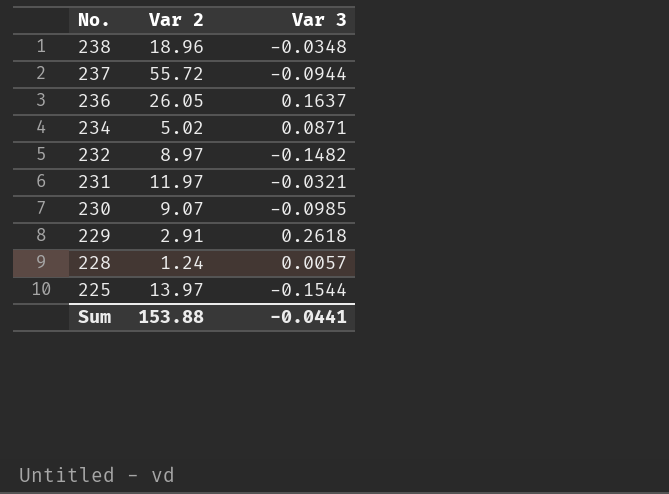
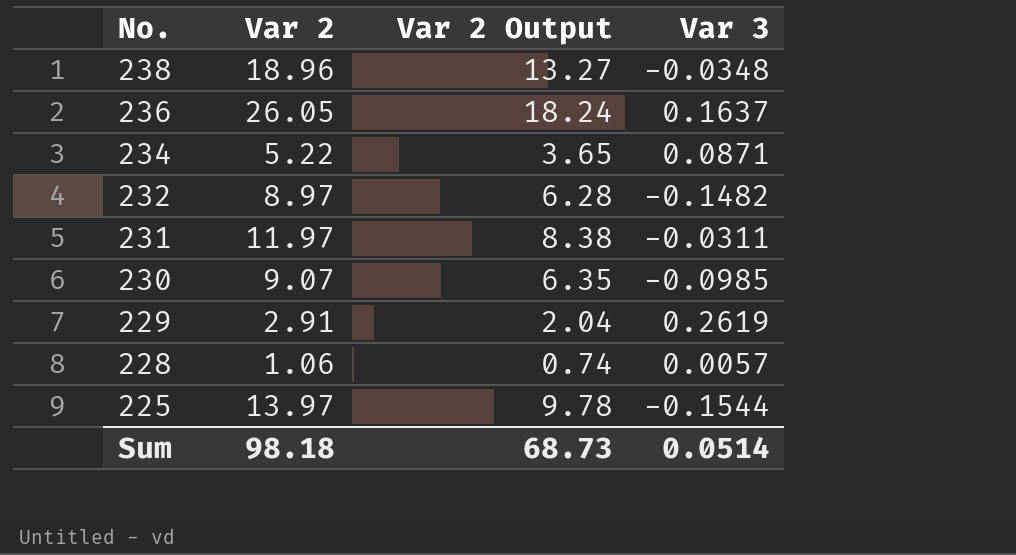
column Var 2 Output | formula: none -> [Var 2] * 0.7
row 237: 55.72 | -0.0944 -> none
234 | Var 2: 5.02 -> 5.22
231 | Var 3: -0.0321 -> -0.0311
229 | Var 3: 0.2618 -> 0.2619
228 | Var 2: 1.24 -> 1.06
Sum | Var 2: 153.88 -> 98.18
Sum | Var 3: -0.0441 -> 0.0514

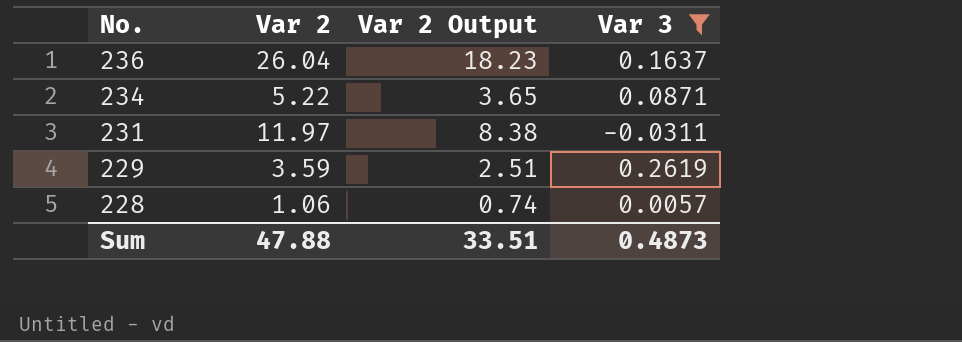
filter: none -> Var 3 >= -0.0311
236 | Var 2: 26.05 -> 26.04
236 | Var 2 Output: 18.24 -> 18.23
229 | Var 2: 2.91 -> 3.59
229 | Var 2 Output: 2.04 -> 2.51
Sum | Var 2: 98.18 -> 47.88
Sum | Var 2 Output: 68.73 -> 33.51
Sum | Var 3: 0.0514 -> 0.4873

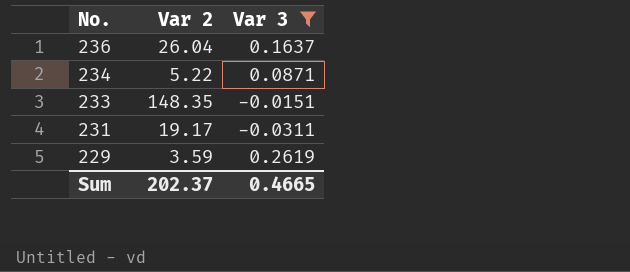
column Var 2 Output | formula: [Var 2] * 0.7 -> none
row 228: 1.06 | 0.74 | 0.0057 -> none
row 233: none -> 148.35 | -0.0151
231 | Var 2: 11.97 -> 19.17
Sum | Var 2: 47.88 -> 202.37
Sum | Var 3: 0.4873 -> 0.4665

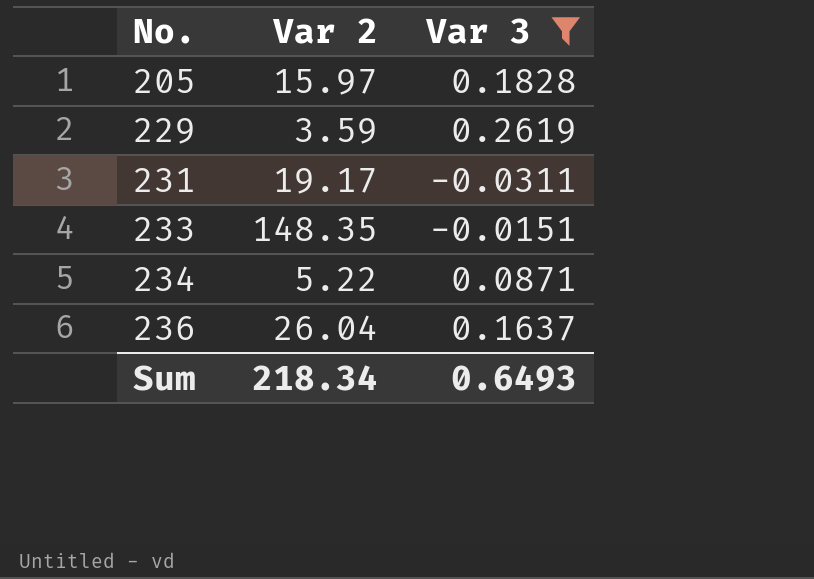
row order: No. descending -> No. ascending
row 205: none -> 15.97 | 0.1828
Sum | Var 2: 202.37 -> 218.34
Sum | Var 3: 0.4665 -> 0.6493

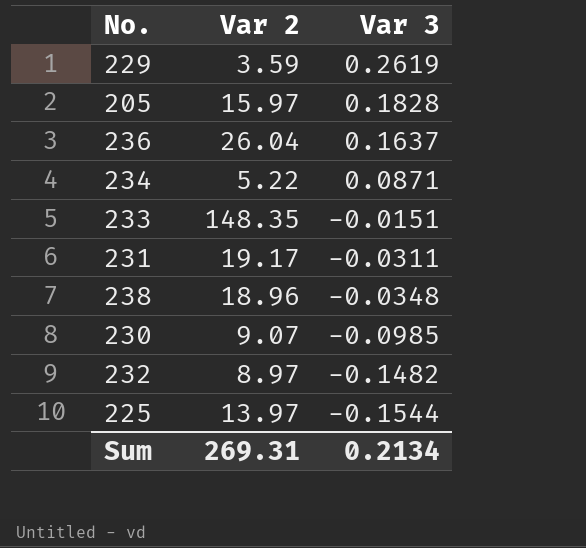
filter: Var 3 >= -0.0311 -> none
row order: No. ascending -> Var 3 descending
Sum | Var 2: 218.34 -> 269.31
Sum | Var 3: 0.6493 -> 0.2134

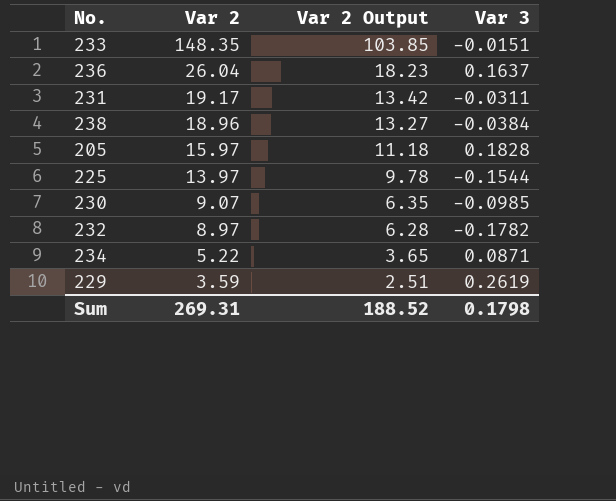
row order: Var 3 descending -> Var 2 descending
column Var 2 Output | formula: none -> [Var 2] * 0.7
238 | Var 3: -0.0348 -> -0.0384
232 | Var 3: -0.1482 -> -0.1782
Sum | Var 3: 0.2134 -> 0.1798

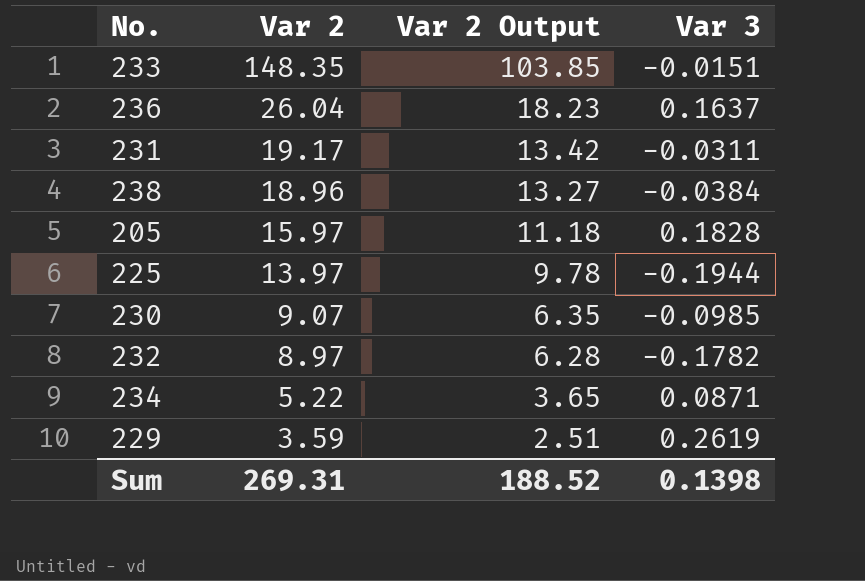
225 | Var 3: -0.1544 -> -0.1944
Sum | Var 3: 0.1798 -> 0.1398

